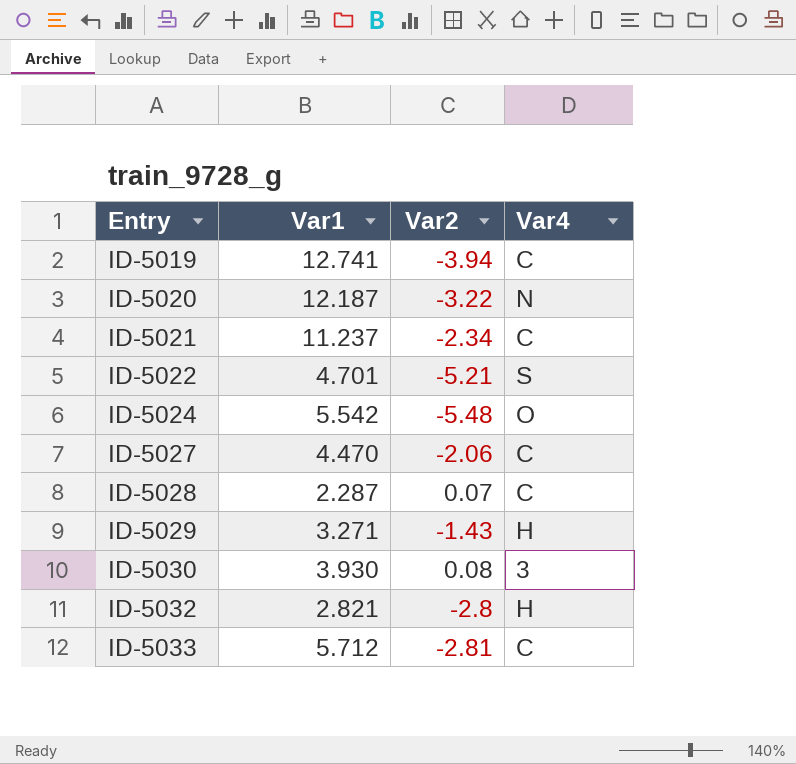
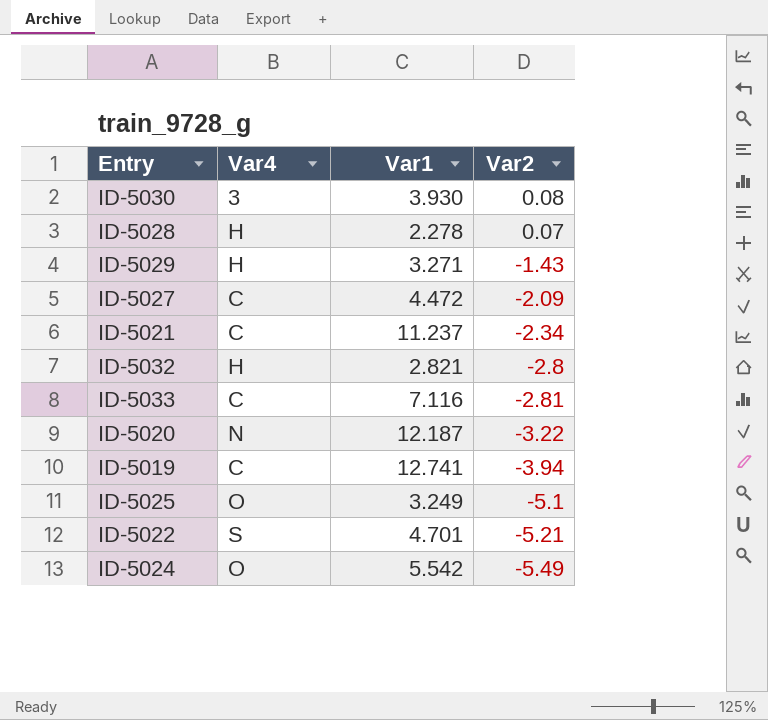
row order: Entry ascending -> Var2 descending
column Var4 | position: 4 -> 2
ID-5028 | Var4: C -> H
ID-5028 | Var1: 2.287 -> 2.278
ID-5027 | Var1: 4.470 -> 4.472
ID-5027 | Var2: -2.06 -> -2.09
ID-5033 | Var1: 5.712 -> 7.116
row ID-5025: none -> O | 3.249 | -5.1
ID-5024 | Var2: -5.48 -> -5.49

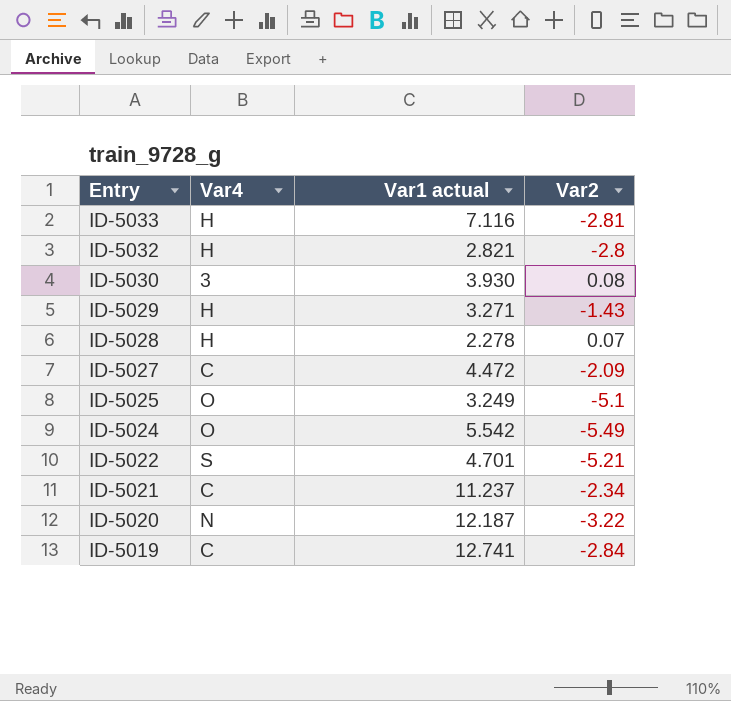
row order: Var2 descending -> Entry descending
column name: Var1 -> Var1 actual
ID-5033 | Var4: C -> H
ID-5019 | Var2: -3.94 -> -2.84

